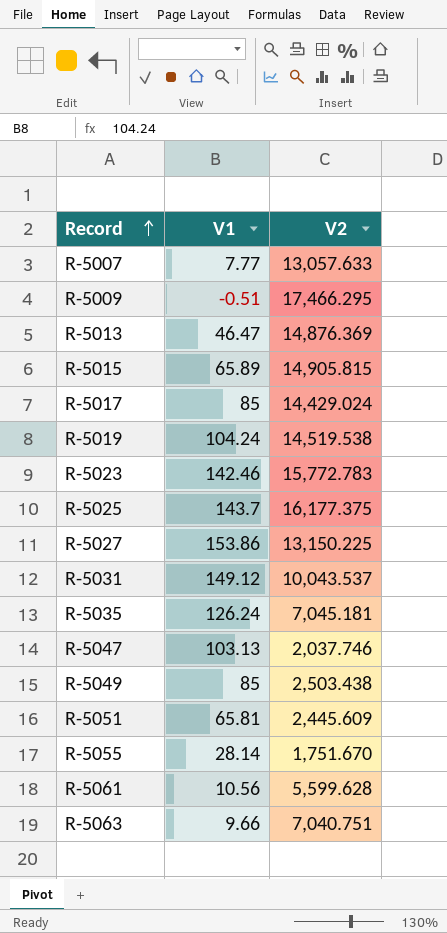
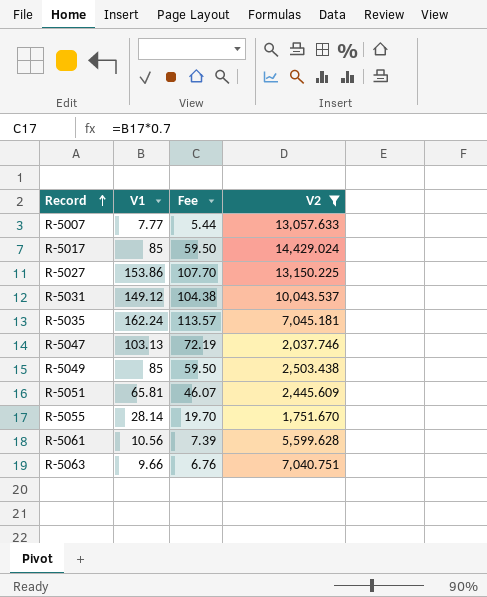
filter: none -> V2 <= 14,429.024
column Fee | formula: none -> [V1] * 0.7
R-5035 | V1: 126.24 -> 162.24

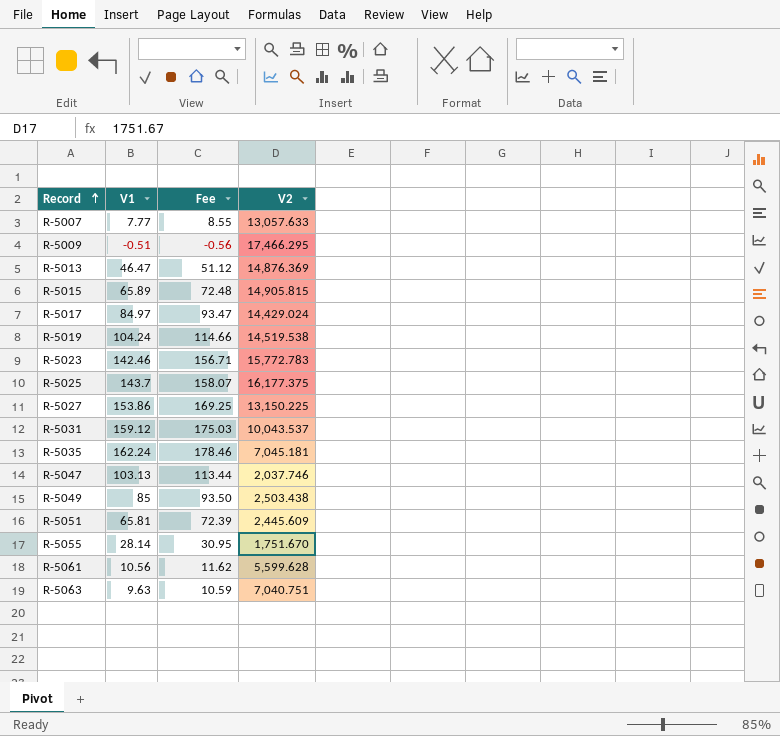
filter: V2 <= 14,429.024 -> none
column Fee | formula: [V1] * 0.7 -> [V1] * 1.1
R-5017 | V1: 85 -> 84.97
R-5031 | V1: 149.12 -> 159.12
R-5063 | V1: 9.66 -> 9.63

